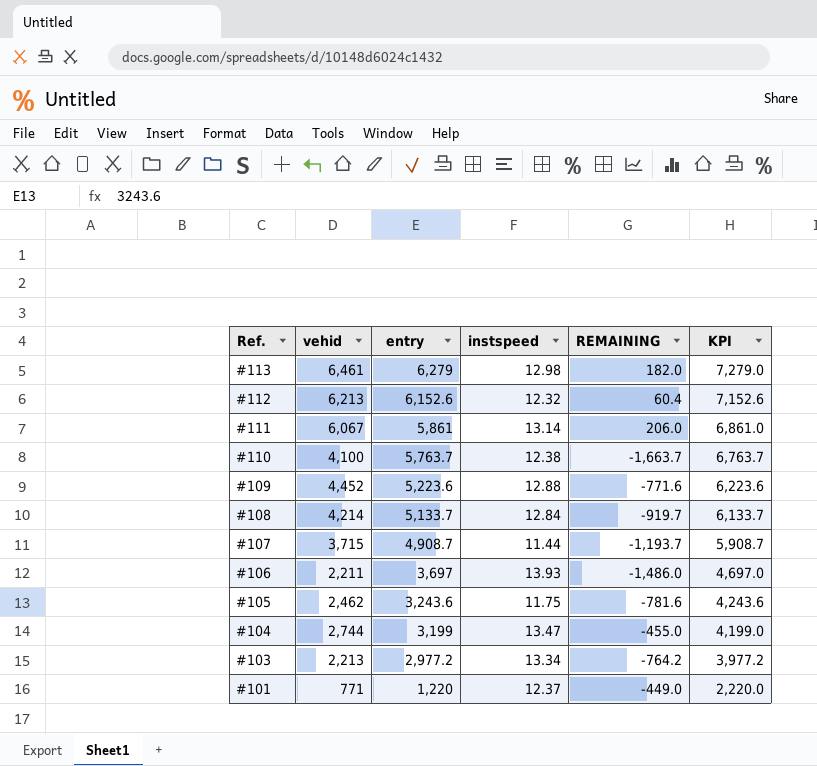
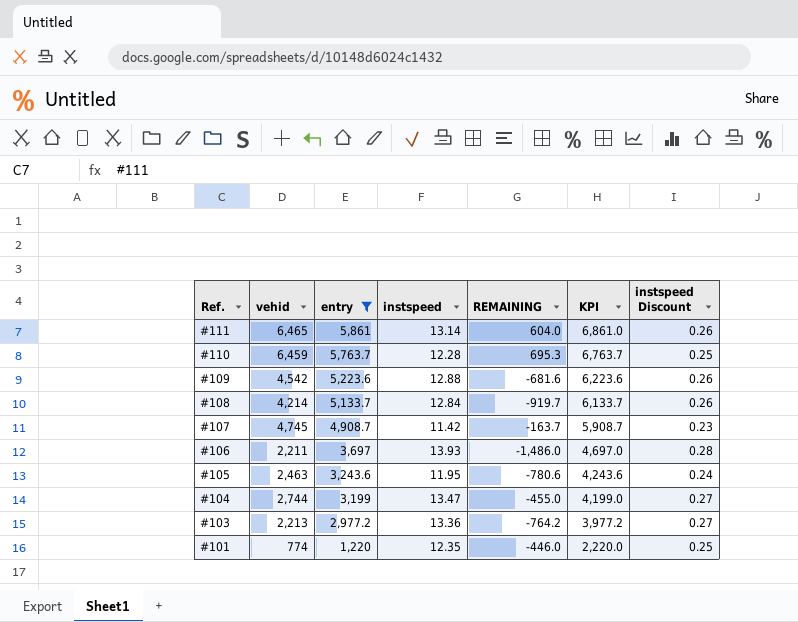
filter: none -> entry <= 5,861
column instspeed Discount | formula: none -> [instspeed] * 0.02
#111 | vehid: 6,067 -> 6,465
#111 | REMAINING: 206.0 -> 604.0
#110 | vehid: 4,100 -> 6,459
#110 | instspeed: 12.38 -> 12.28
#110 | REMAINING: -1,663.7 -> 695.3
#109 | vehid: 4,452 -> 4,542
#109 | REMAINING: -771.6 -> -681.6
#107 | vehid: 3,715 -> 4,745
#107 | instspeed: 11.44 -> 11.42
#107 | REMAINING: -1,193.7 -> -163.7
#105 | vehid: 2,462 -> 2,463
#105 | instspeed: 11.75 -> 11.95
#105 | REMAINING: -781.6 -> -780.6
#103 | instspeed: 13.34 -> 13.36
#101 | vehid: 771 -> 774
#101 | instspeed: 12.37 -> 12.35
#101 | REMAINING: -449.0 -> -446.0

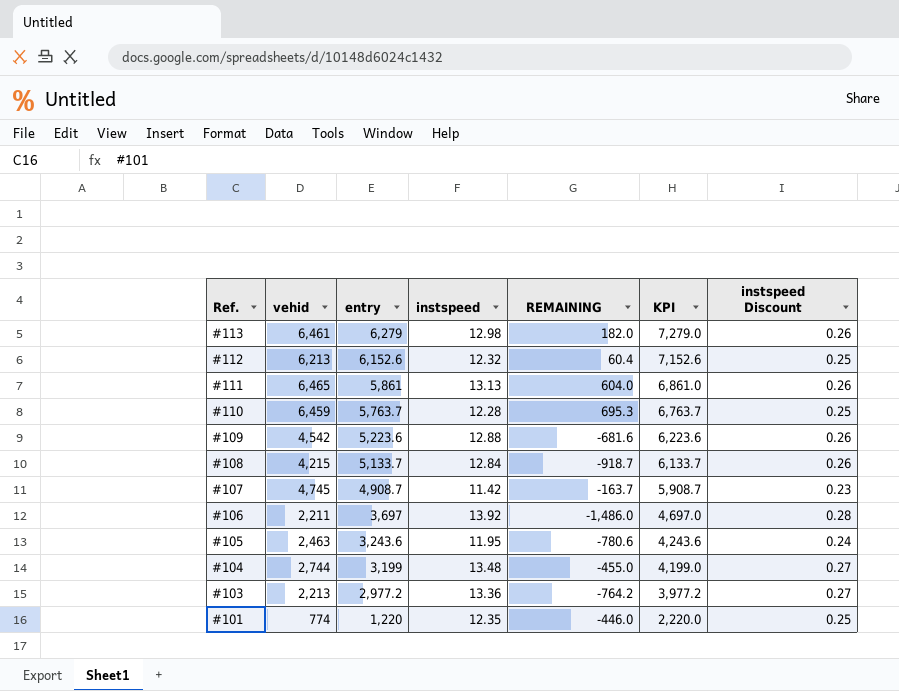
filter: entry <= 5,861 -> none
#111 | instspeed: 13.14 -> 13.13
#108 | vehid: 4,214 -> 4,215
#108 | REMAINING: -919.7 -> -918.7
#106 | instspeed: 13.93 -> 13.92
#104 | instspeed: 13.47 -> 13.48

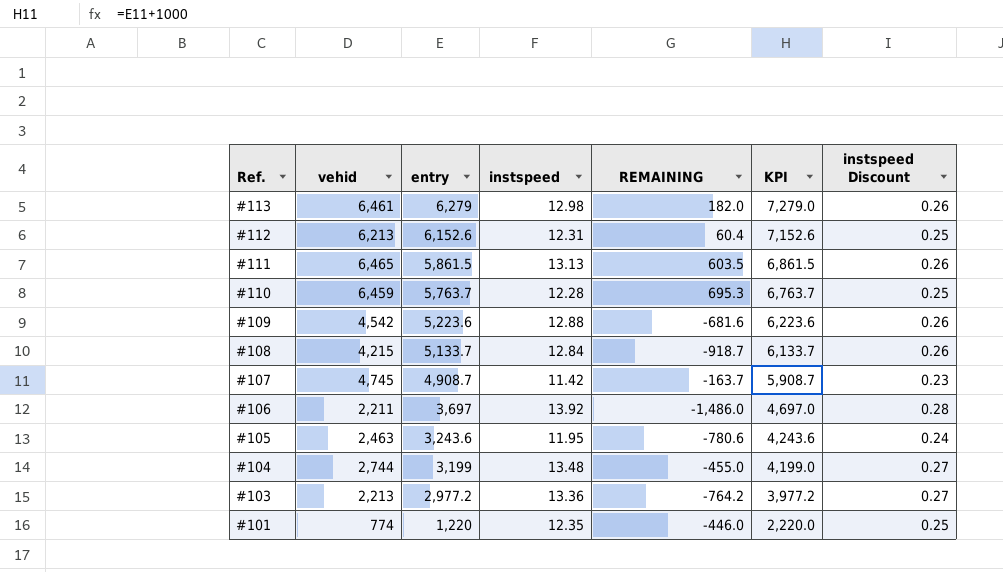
#112 | instspeed: 12.32 -> 12.31
#111 | entry: 5,861 -> 5,861.5
#111 | REMAINING: 604.0 -> 603.5
#111 | KPI: 6,861.0 -> 6,861.5

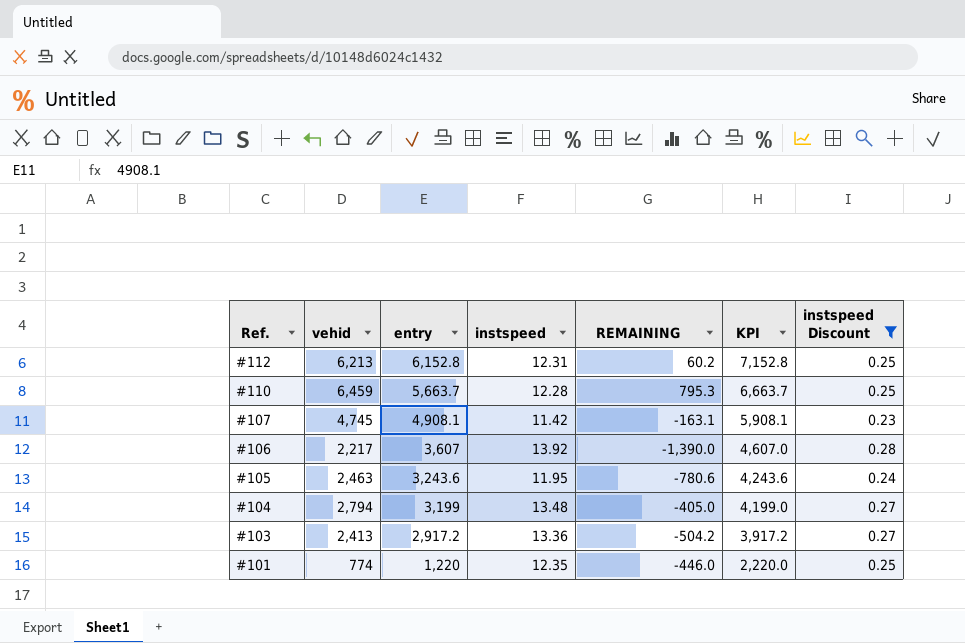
filter: none -> instspeed Discount != 0.26
#112 | entry: 6,152.6 -> 6,152.8
#112 | REMAINING: 60.4 -> 60.2
#112 | KPI: 7,152.6 -> 7,152.8
#110 | entry: 5,763.7 -> 5,663.7
#110 | REMAINING: 695.3 -> 795.3
#110 | KPI: 6,763.7 -> 6,663.7
#107 | entry: 4,908.7 -> 4,908.1
#107 | REMAINING: -163.7 -> -163.1
#107 | KPI: 5,908.7 -> 5,908.1
#106 | vehid: 2,211 -> 2,217
#106 | entry: 3,697 -> 3,607
#106 | REMAINING: -1,486.0 -> -1,390.0
#106 | KPI: 4,697.0 -> 4,607.0
#104 | vehid: 2,744 -> 2,794
#104 | REMAINING: -455.0 -> -405.0
#103 | vehid: 2,213 -> 2,413
#103 | entry: 2,977.2 -> 2,917.2
#103 | REMAINING: -764.2 -> -504.2
#103 | KPI: 3,977.2 -> 3,917.2

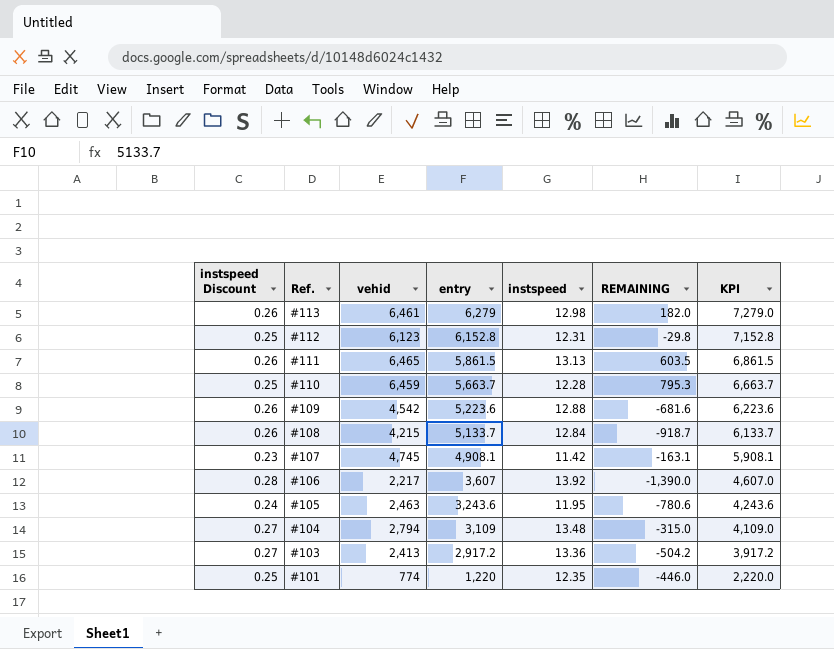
filter: instspeed Discount != 0.26 -> none
column instspeed Discount | position: 7 -> 1
#112 | vehid: 6,213 -> 6,123
#112 | REMAINING: 60.2 -> -29.8
#104 | entry: 3,199 -> 3,109
#104 | REMAINING: -405.0 -> -315.0
#104 | KPI: 4,199.0 -> 4,109.0

